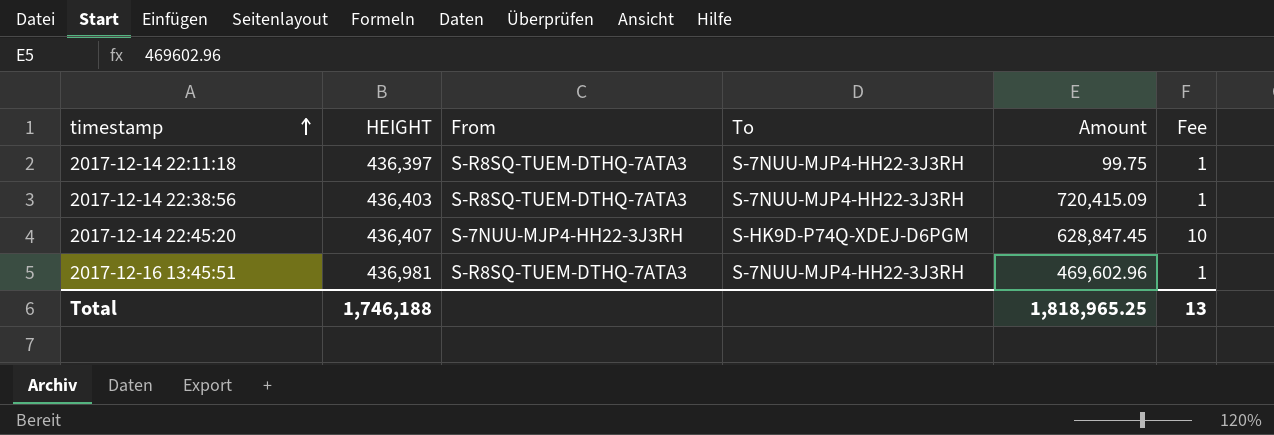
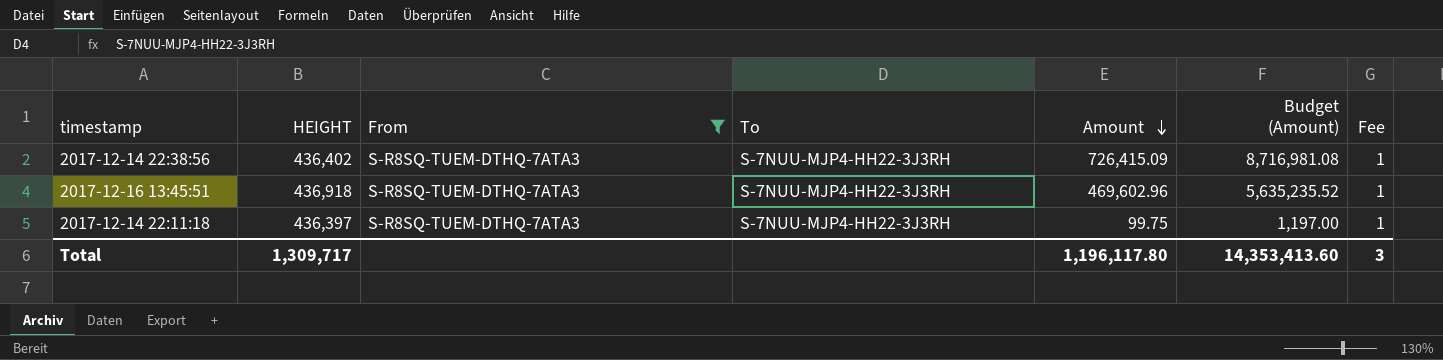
filter: none -> From = S-R8SQ-TUEM-DTHQ-7ATA3
row order: timestamp ascending -> Amount descending
column Budget (Amount) | formula: none -> [Amount] * 12
2017-12-14 22:38:56 | HEIGHT: 436,403 -> 436,402
2017-12-14 22:38:56 | Amount: 720,415.09 -> 726,415.09
2017-12-16 13:45:51 | HEIGHT: 436,981 -> 436,918
Total | HEIGHT: 1,746,188 -> 1,309,717
Total | Amount: 1,818,965.25 -> 1,196,117.80
Total | Fee: 13 -> 3

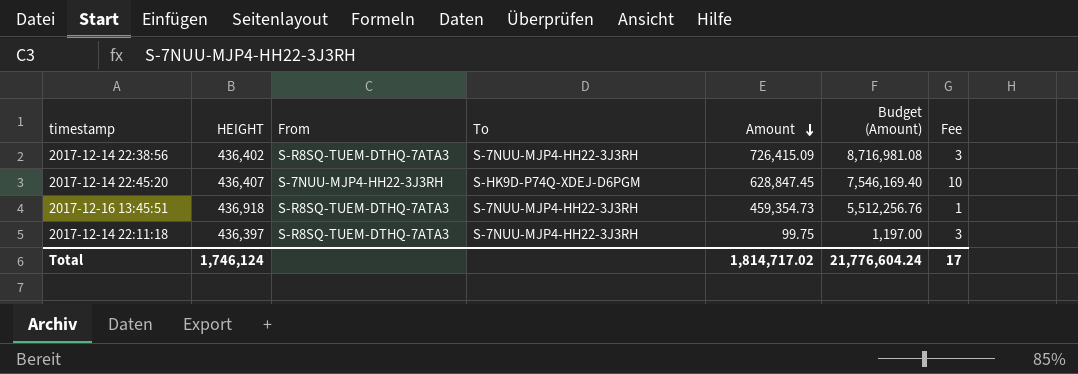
filter: From = S-R8SQ-TUEM-DTHQ-7ATA3 -> none
2017-12-14 22:38:56 | Fee: 1 -> 3
2017-12-16 13:45:51 | Amount: 469,602.96 -> 459,354.73
2017-12-16 13:45:51 | Budget (Amount): 5,635,235.52 -> 5,512,256.76
2017-12-14 22:11:18 | Fee: 1 -> 3
Total | HEIGHT: 1,309,717 -> 1,746,124
Total | Amount: 1,196,117.80 -> 1,814,717.02
Total | Budget (Amount): 14,353,413.60 -> 21,776,604.24
Total | Fee: 3 -> 17

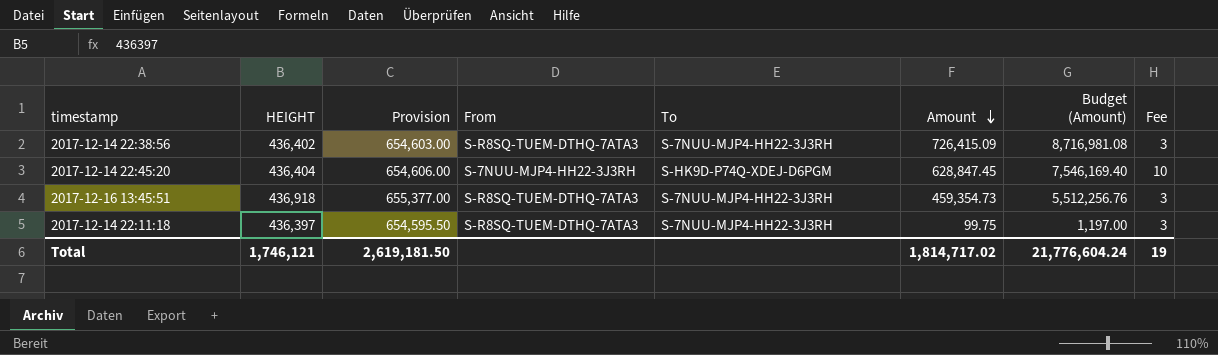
column Provision | formula: none -> [HEIGHT] * 1.5
2017-12-14 22:45:20 | HEIGHT: 436,407 -> 436,404
2017-12-16 13:45:51 | Fee: 1 -> 3
Total | HEIGHT: 1,746,124 -> 1,746,121
Total | Fee: 17 -> 19

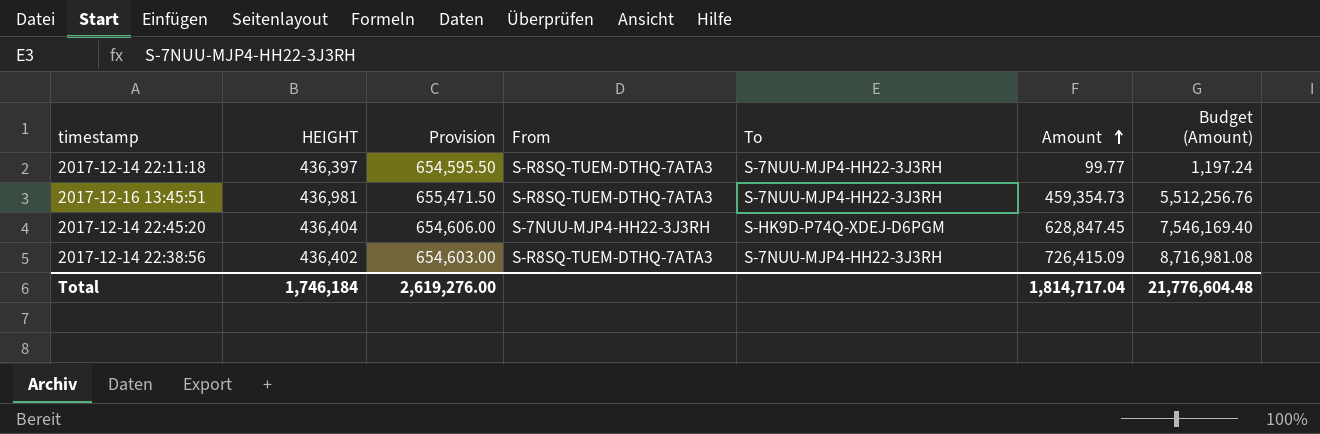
row order: Amount descending -> Amount ascending
column Fee | position: 8 -> none
2017-12-14 22:11:18 | Amount: 99.75 -> 99.77
2017-12-14 22:11:18 | Budget (Amount): 1,197.00 -> 1,197.24
2017-12-16 13:45:51 | HEIGHT: 436,918 -> 436,981
2017-12-16 13:45:51 | Provision: 655,377.00 -> 655,471.50
Total | HEIGHT: 1,746,121 -> 1,746,184
Total | Provision: 2,619,181.50 -> 2,619,276.00
Total | Amount: 1,814,717.02 -> 1,814,717.04
Total | Budget (Amount): 21,776,604.24 -> 21,776,604.48

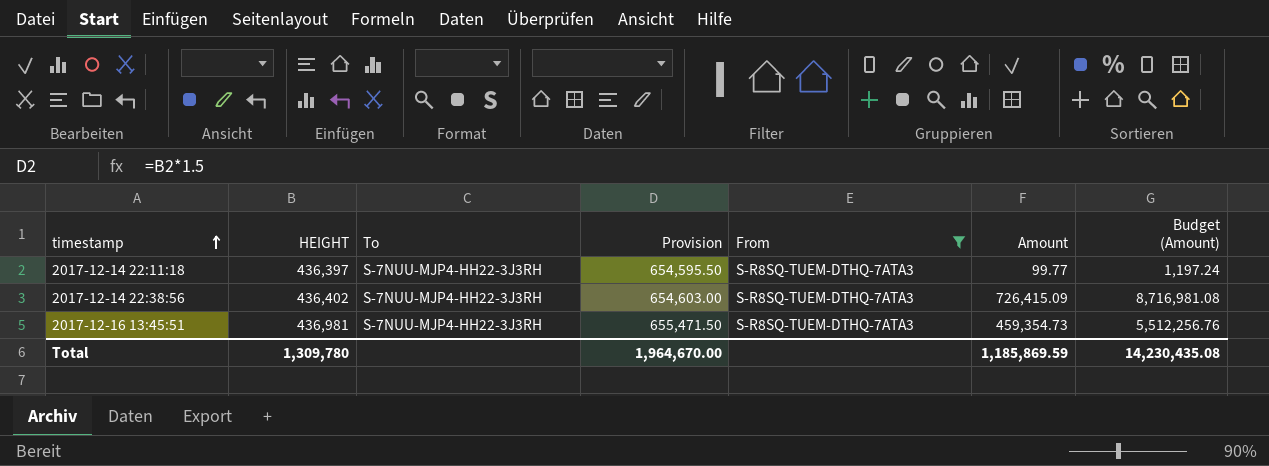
filter: none -> From = S-R8SQ-TUEM-DTHQ-7ATA3
row order: Amount ascending -> timestamp ascending
column To | position: 5 -> 3
Total | HEIGHT: 1,746,184 -> 1,309,780
Total | Provision: 2,619,276.00 -> 1,964,670.00
Total | Amount: 1,814,717.04 -> 1,185,869.59
Total | Budget (Amount): 21,776,604.48 -> 14,230,435.08

